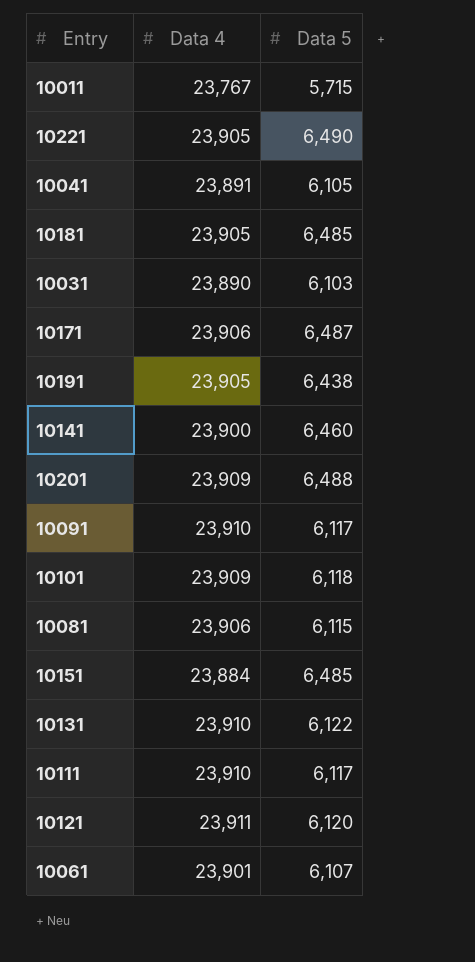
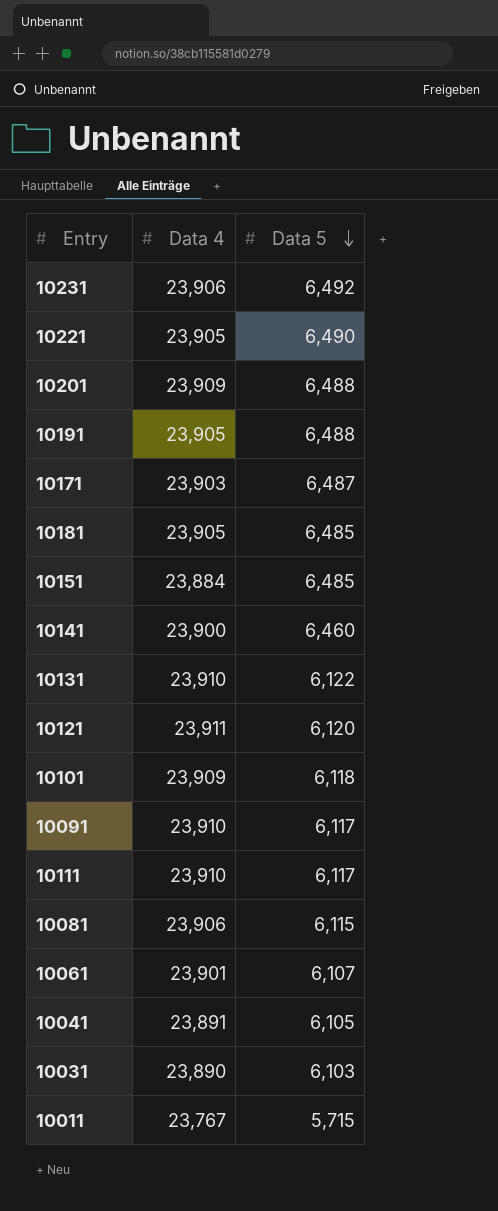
row order: none -> Data 5 descending
row 10231: none -> 23,906 | 6,492
10191 | Data 5: 6,438 -> 6,488
10171 | Data 4: 23,906 -> 23,903

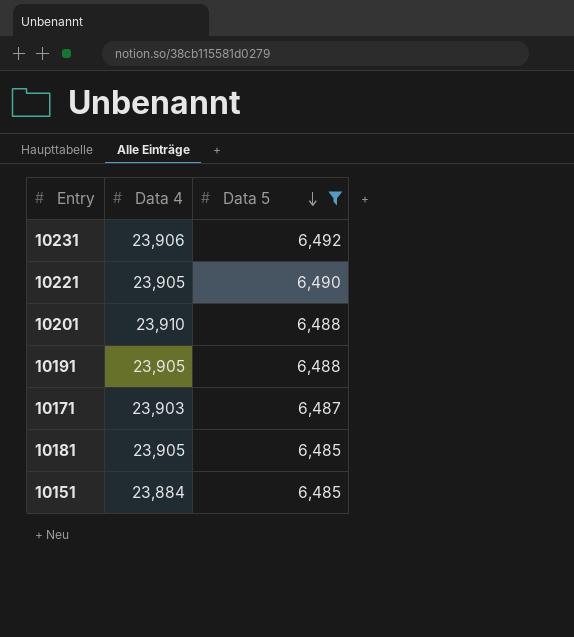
filter: none -> Data 5 >= 6,485
10201 | Data 4: 23,909 -> 23,910

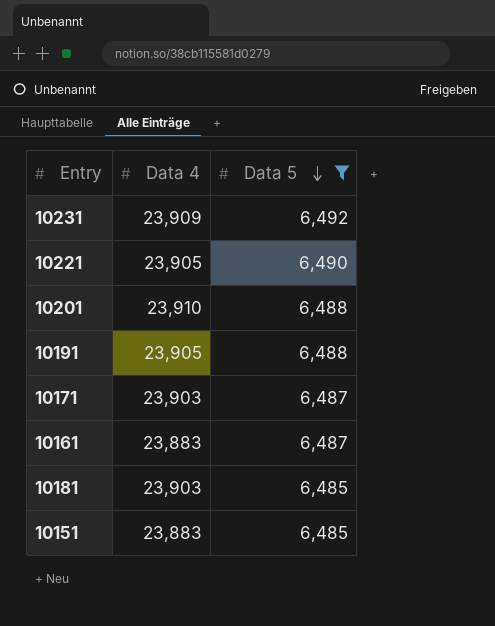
10231 | Data 4: 23,906 -> 23,909
row 10161: none -> 23,883 | 6,487
10181 | Data 4: 23,905 -> 23,903
10151 | Data 4: 23,884 -> 23,883

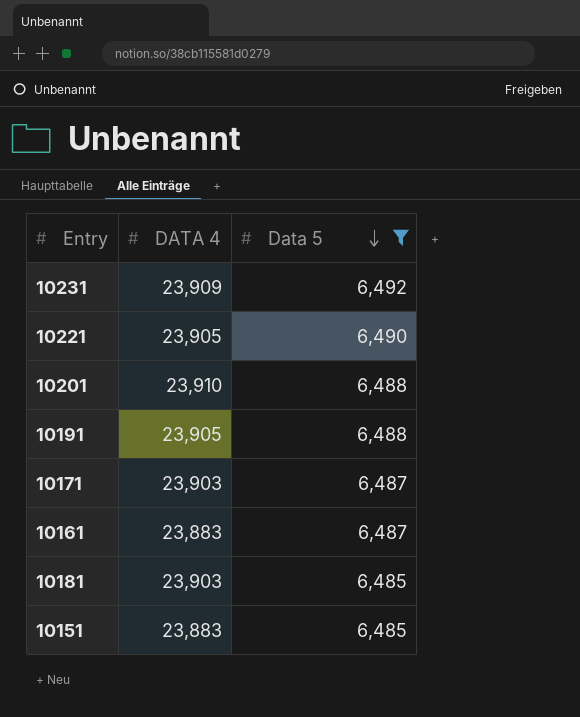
column name: Data 4 -> DATA 4

